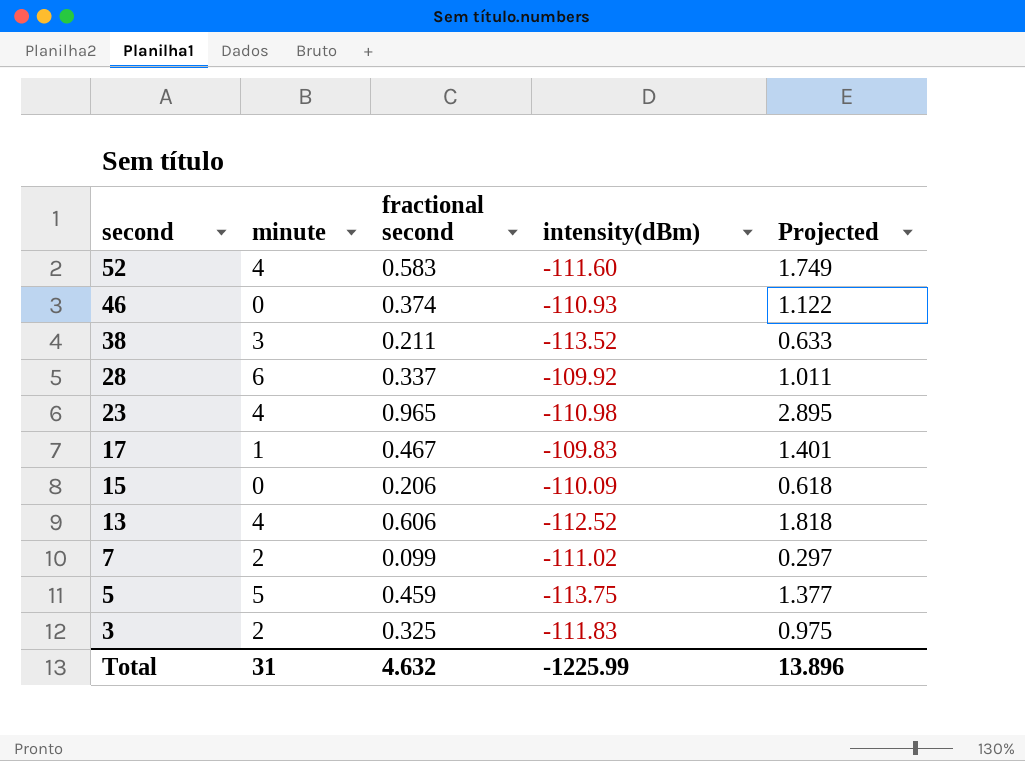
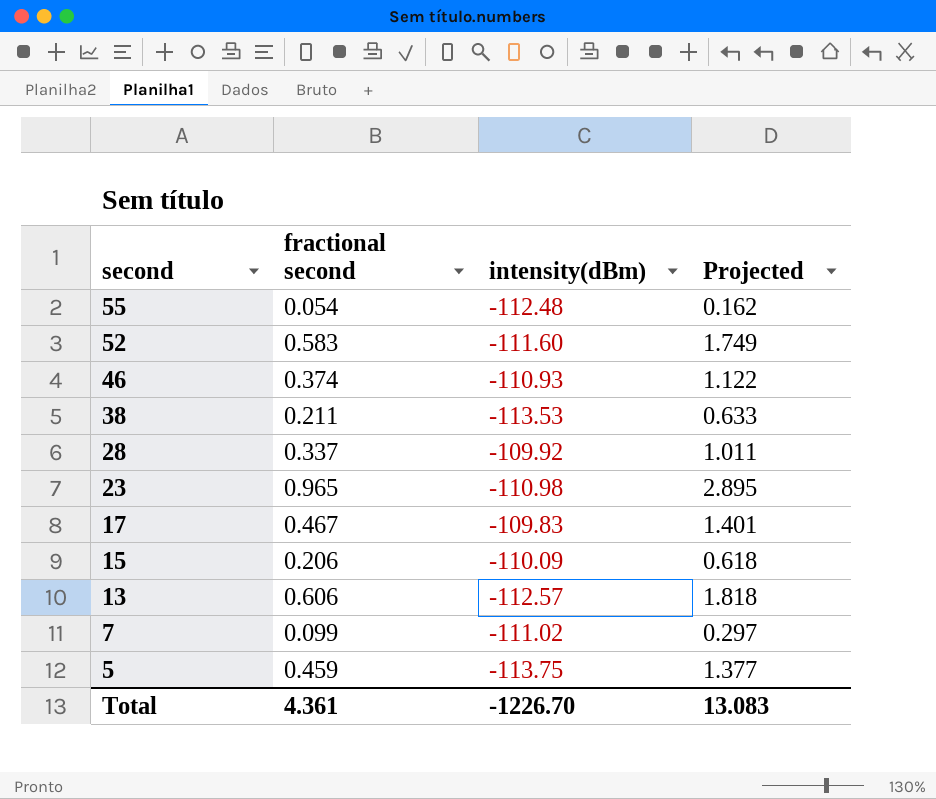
column minute | position: 2 -> none
row 3: 2 | 0.325 | -111.83 | 0.975 -> none
row 55: none -> 0.054 | -112.48 | 0.162
38 | intensity(dBm): -113.52 -> -113.53
13 | intensity(dBm): -112.52 -> -112.57
Total | fractional second: 4.632 -> 4.361
Total | intensity(dBm): -1225.99 -> -1226.70
Total | Projected: 13.896 -> 13.083

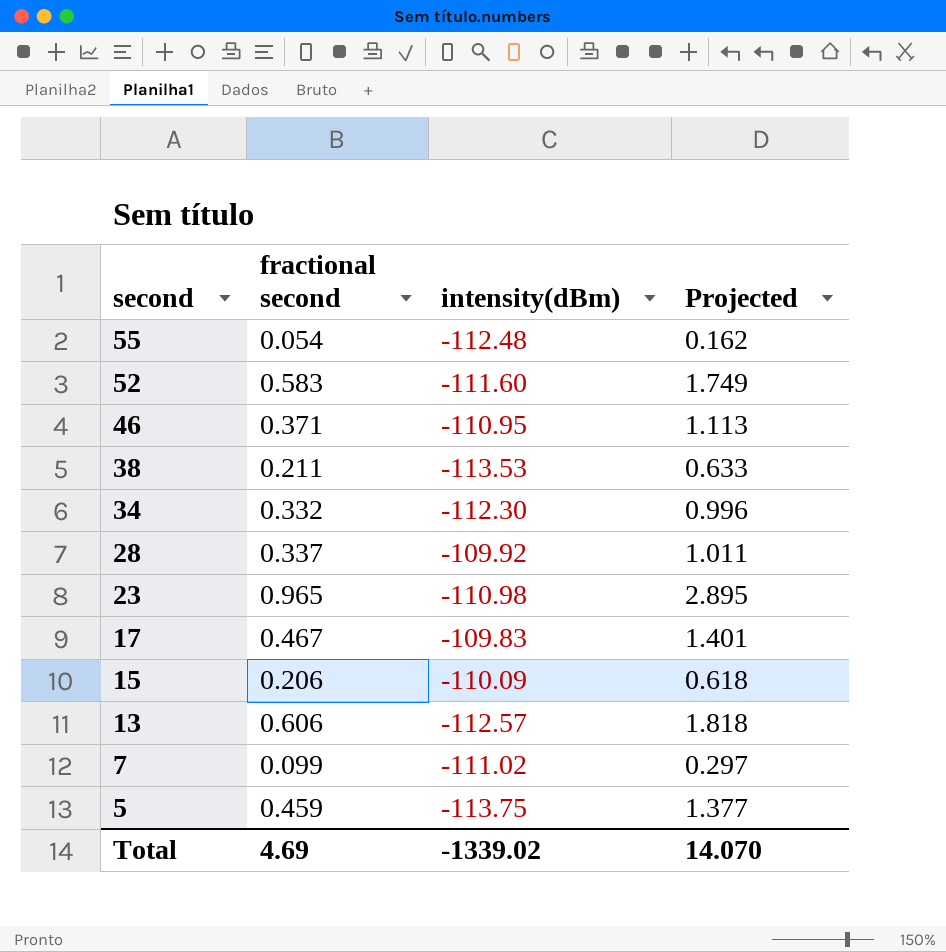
46 | fractional second: 0.374 -> 0.371
46 | intensity(dBm): -110.93 -> -110.95
46 | Projected: 1.122 -> 1.113
row 34: none -> 0.332 | -112.30 | 0.996
Total | fractional second: 4.361 -> 4.69
Total | intensity(dBm): -1226.70 -> -1339.02
Total | Projected: 13.083 -> 14.070

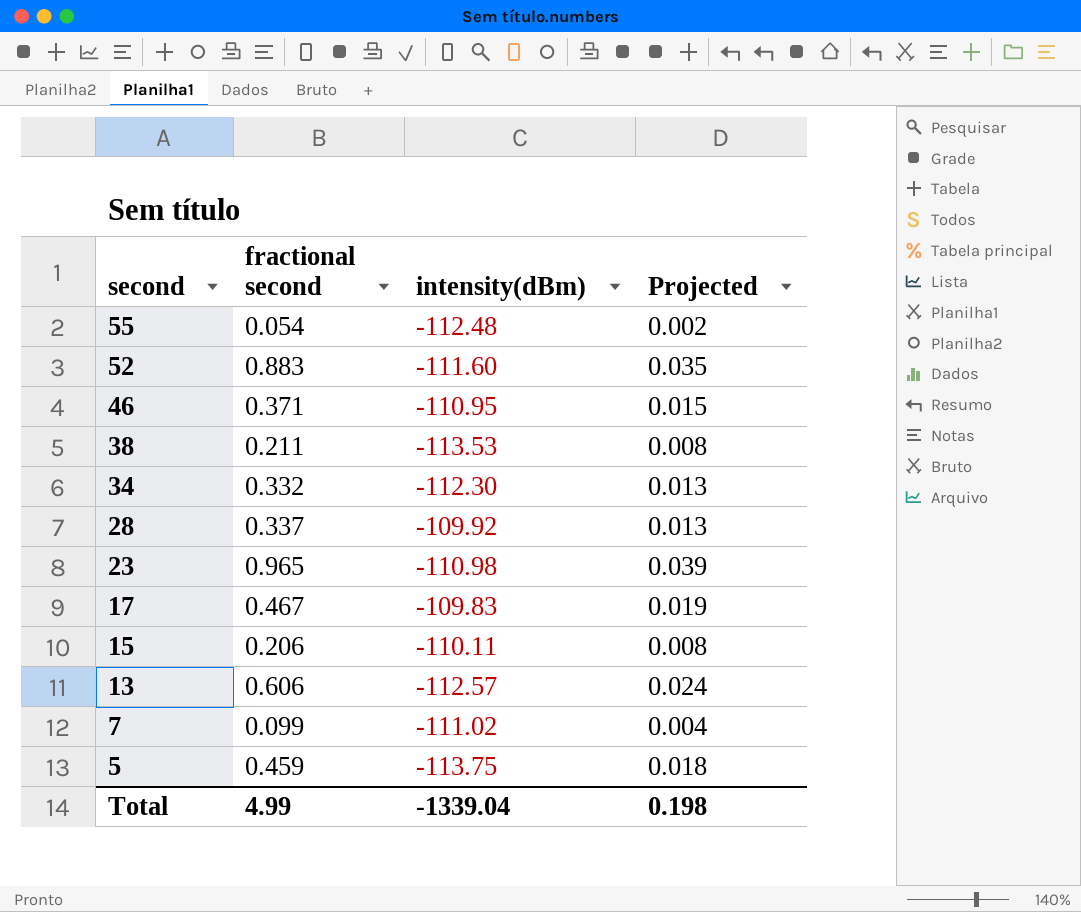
column Projected | formula: [fractional second] * 3 -> [fractional second] * 0.04
52 | fractional second: 0.583 -> 0.883
15 | intensity(dBm): -110.09 -> -110.11
Total | fractional second: 4.69 -> 4.99
Total | intensity(dBm): -1339.02 -> -1339.04
Total | Projected: 14.070 -> 0.198

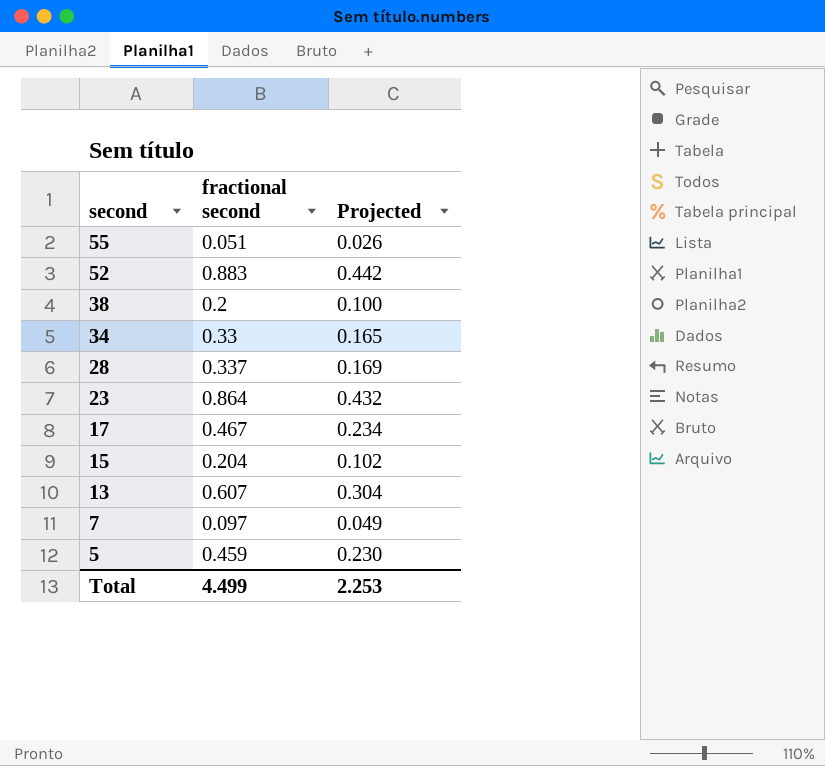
column intensity(dBm) | position: 3 -> none
column Projected | formula: [fractional second] * 0.04 -> [fractional second] * 0.5
row 46: 0.371 | -110.95 | 0.015 -> none
55 | fractional second: 0.054 -> 0.051
38 | fractional second: 0.211 -> 0.2
34 | fractional second: 0.332 -> 0.33
23 | fractional second: 0.965 -> 0.864
15 | fractional second: 0.206 -> 0.204
13 | fractional second: 0.606 -> 0.607
7 | fractional second: 0.099 -> 0.097
Total | fractional second: 4.99 -> 4.499
Total | Projected: 0.198 -> 2.253

